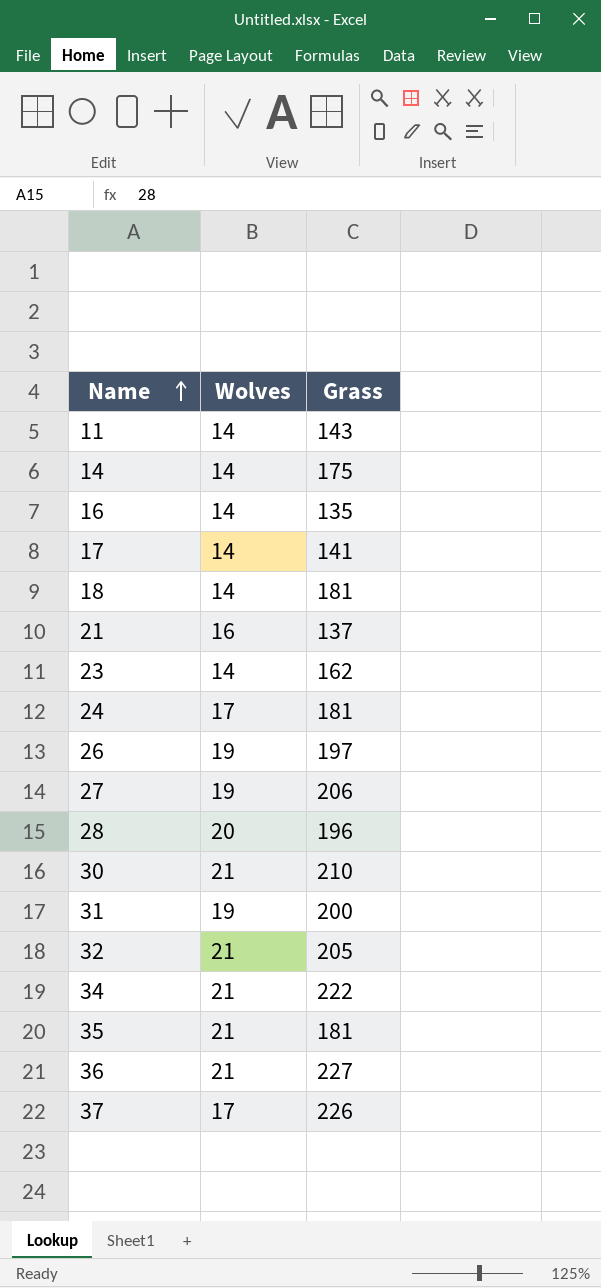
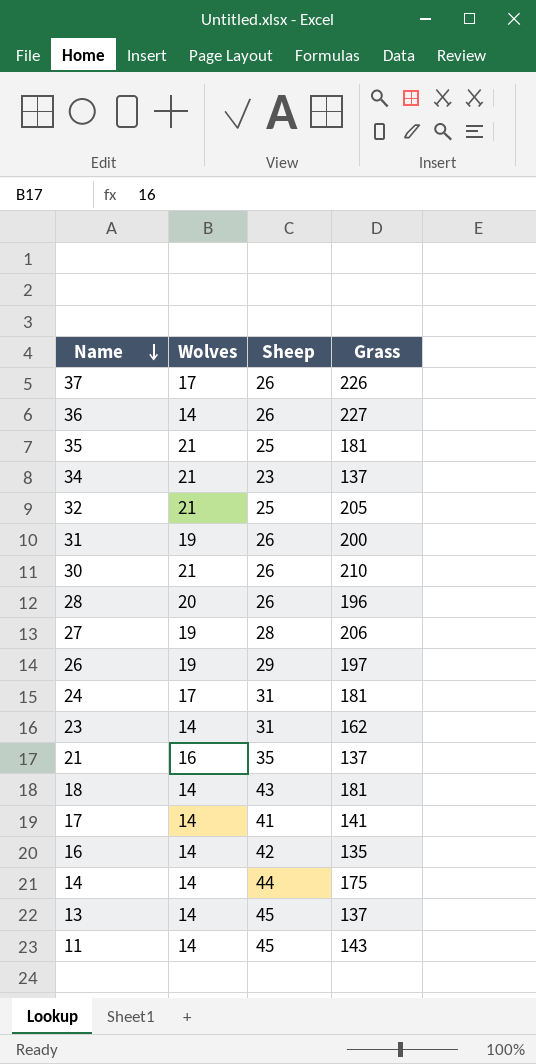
row order: Name ascending -> Name descending
column Sheep | position: none -> 3
36 | Wolves: 21 -> 14
34 | Grass: 222 -> 137
row 13: none -> 14 | 45 | 137

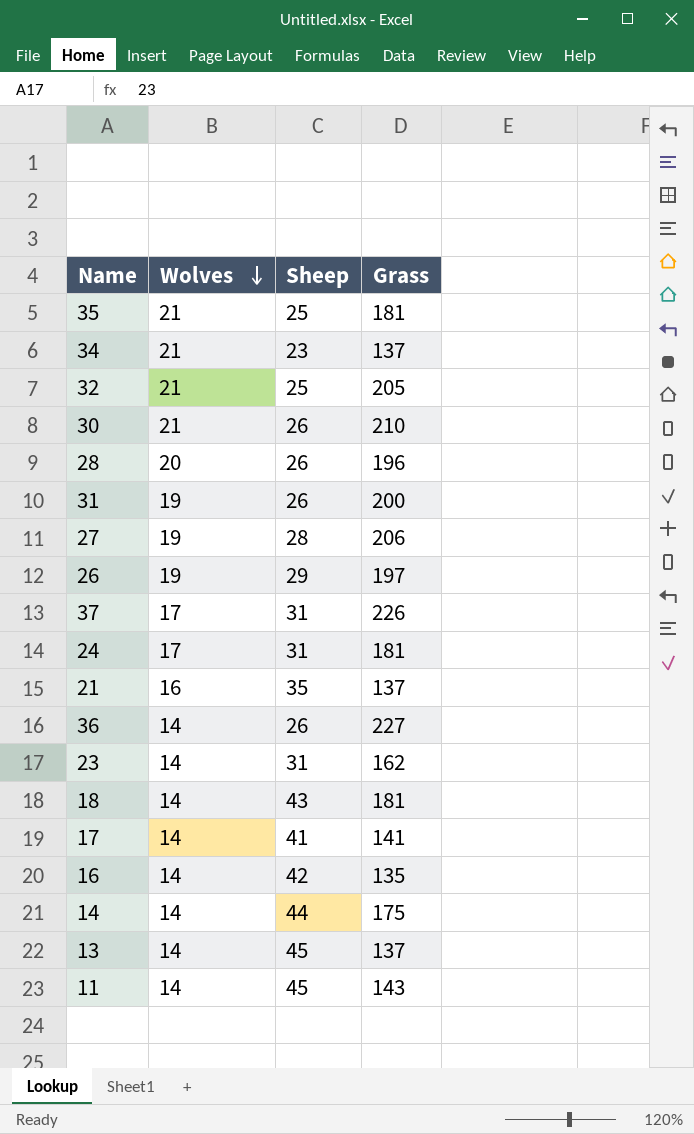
row order: Name descending -> Wolves descending
37 | Sheep: 26 -> 31

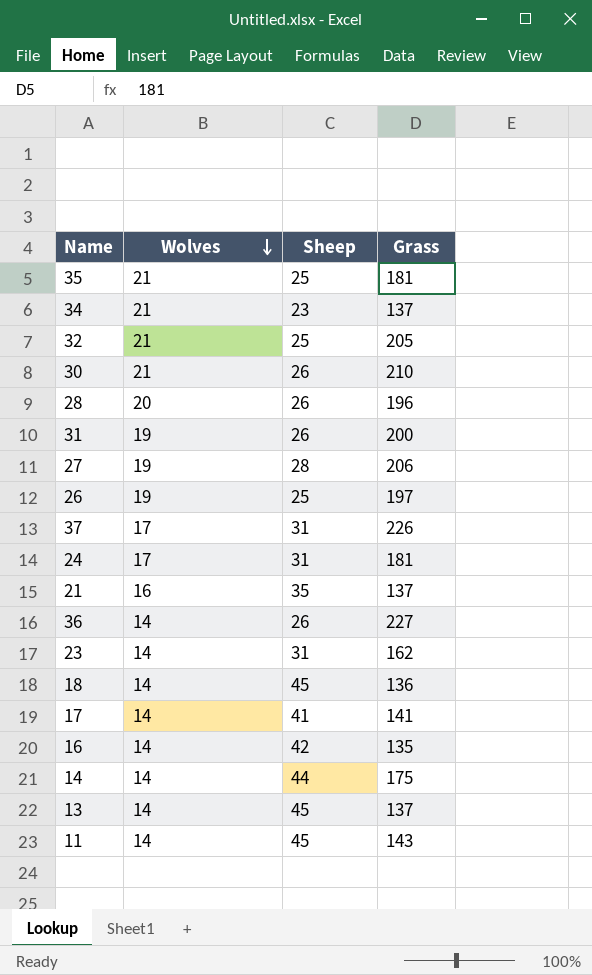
26 | Sheep: 29 -> 25
18 | Sheep: 43 -> 45
18 | Grass: 181 -> 136

